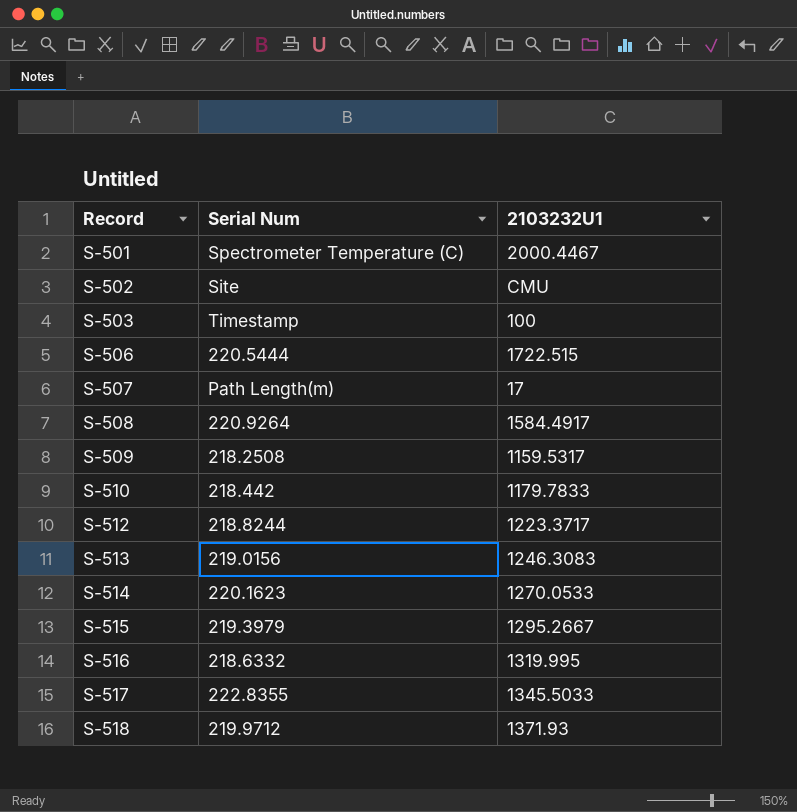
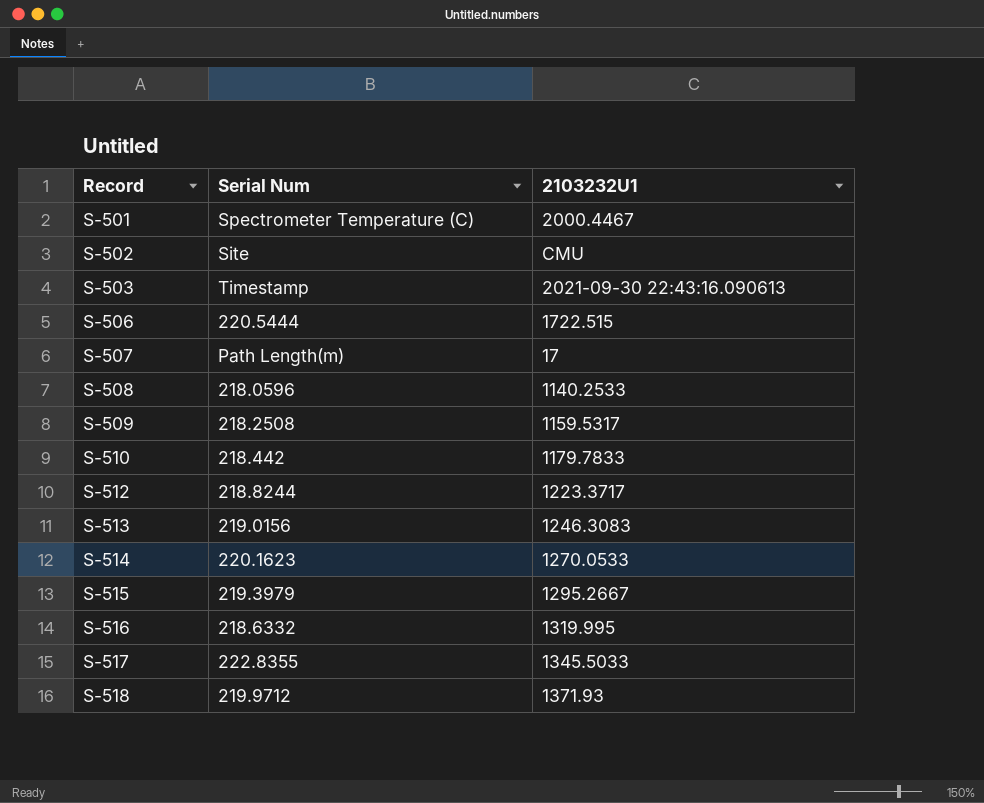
S-503 | 2103232U1: 100 -> 2021-09-30 22:43:16.090613
S-508 | Serial Num: 220.9264 -> 218.0596
S-508 | 2103232U1: 1584.4917 -> 1140.2533

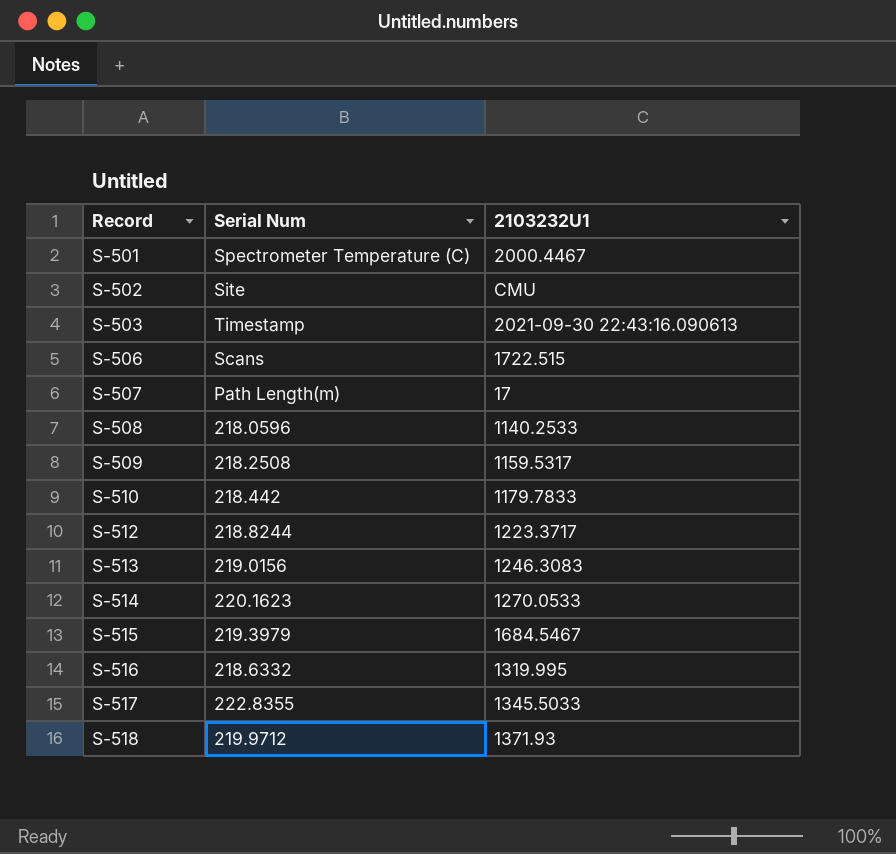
S-506 | Serial Num: 220.5444 -> Scans
S-515 | 2103232U1: 1295.2667 -> 1684.5467

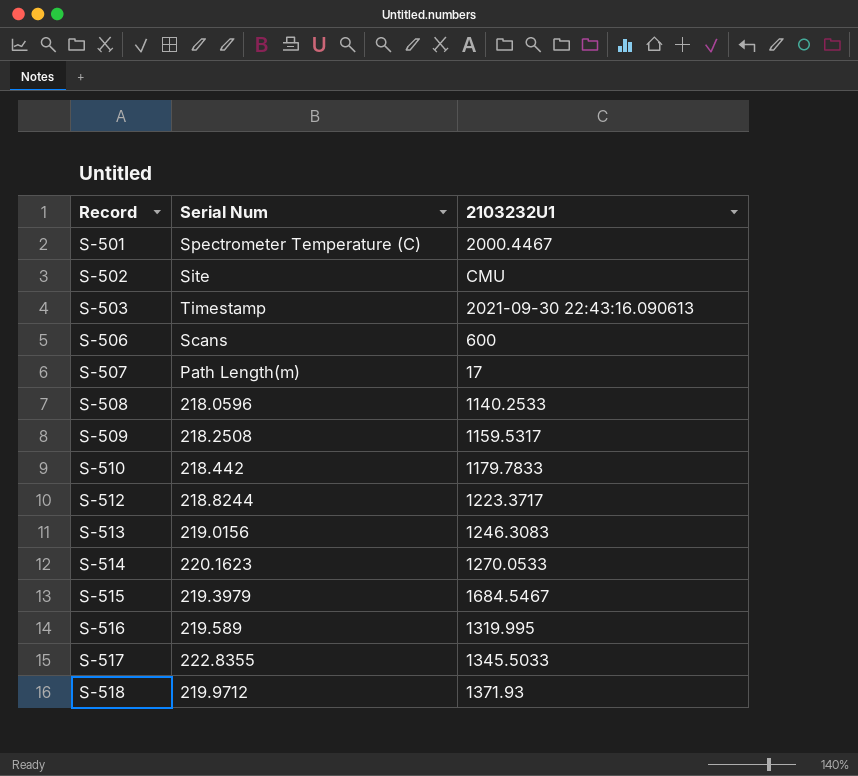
S-506 | 2103232U1: 1722.515 -> 600
S-516 | Serial Num: 218.6332 -> 219.589

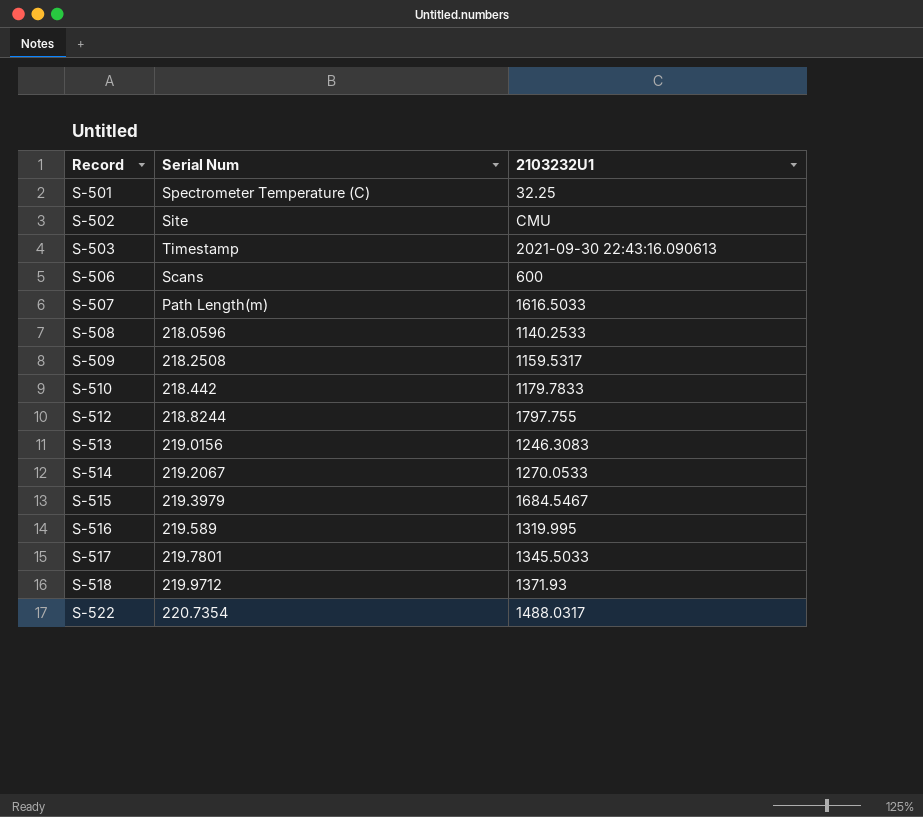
S-501 | 2103232U1: 2000.4467 -> 32.25
S-507 | 2103232U1: 17 -> 1616.5033
S-512 | 2103232U1: 1223.3717 -> 1797.755
S-514 | Serial Num: 220.1623 -> 219.2067
S-517 | Serial Num: 222.8355 -> 219.7801
row S-522: none -> 220.7354 | 1488.0317

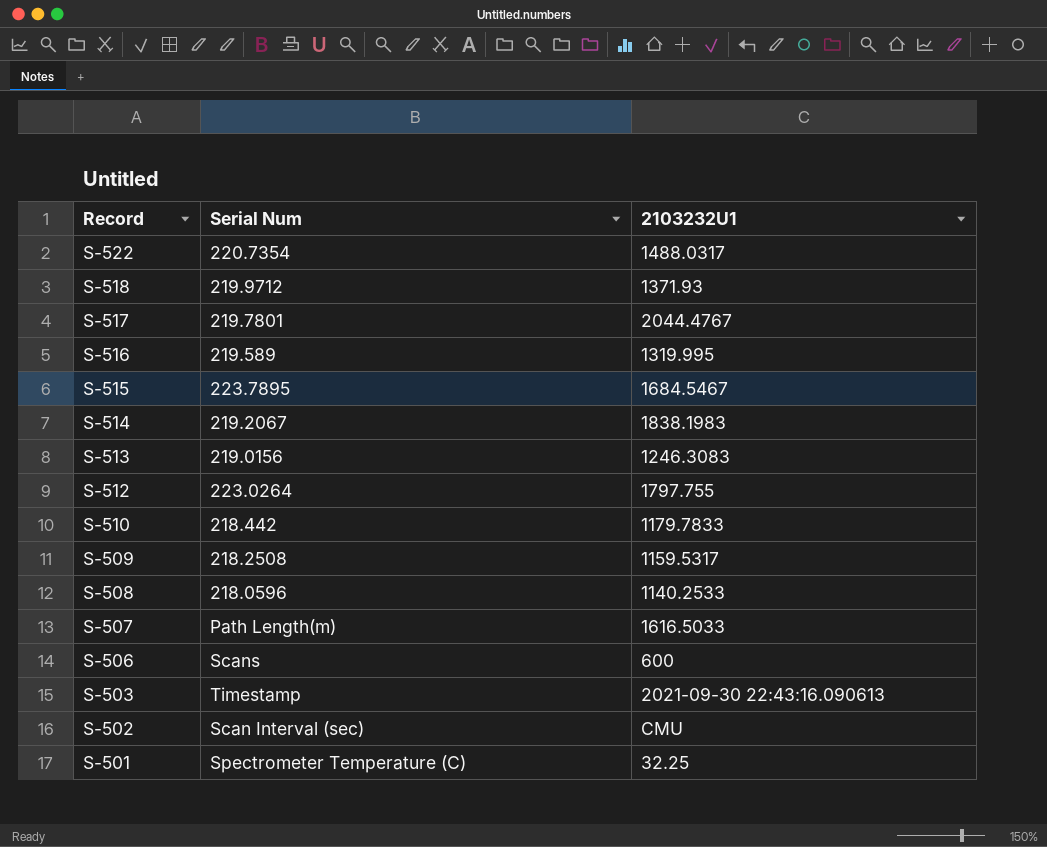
row order: Record ascending -> Record descending
S-517 | 2103232U1: 1345.5033 -> 2044.4767
S-515 | Serial Num: 219.3979 -> 223.7895
S-514 | 2103232U1: 1270.0533 -> 1838.1983
S-512 | Serial Num: 218.8244 -> 223.0264
S-502 | Serial Num: Site -> Scan Interval (sec)

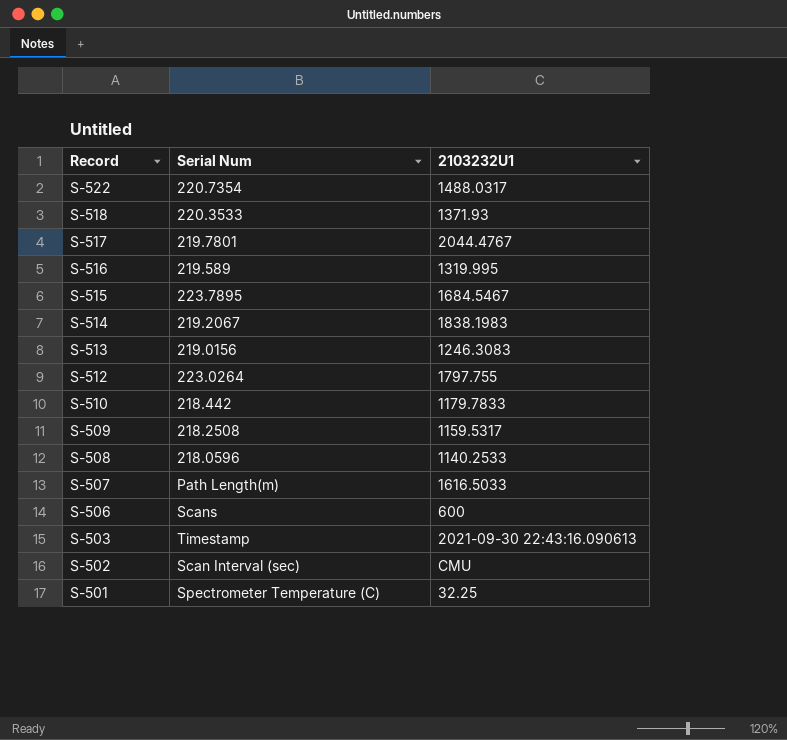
S-518 | Serial Num: 219.9712 -> 220.3533

